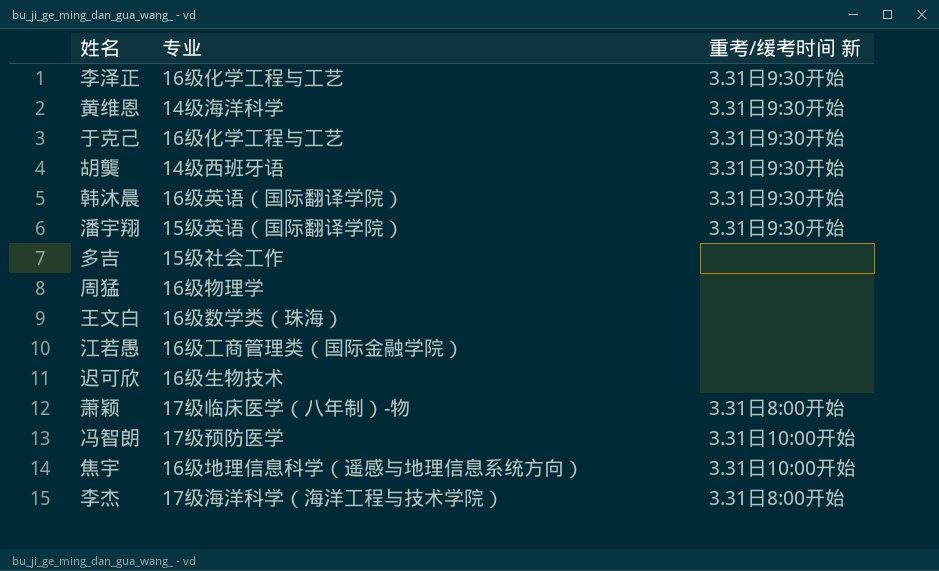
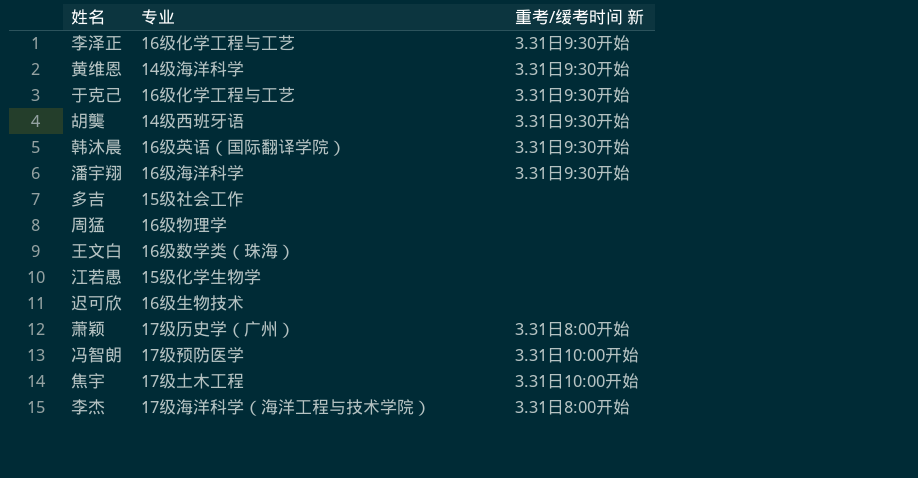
潘宇翔 | 专业: 15级英语（国际翻译学院） -> 16级海洋科学
江若愚 | 专业: 16级工商管理类（国际金融学院） -> 15级化学生物学
萧颖 | 专业: 17级临床医学（八年制）-物 -> 17级历史学（广州）
焦宇 | 专业: 16级地理信息科学（遥感与地理信息系统方向） -> 17级土木工程

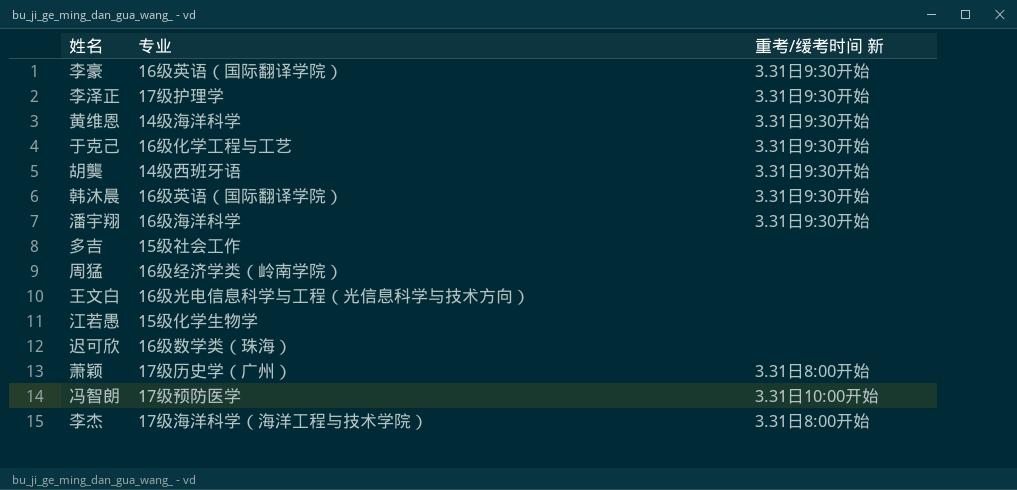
row 焦宇: 17级土木工程 | 3.31日10:00开始 -> none
row 李豪: none -> 16级英语（国际翻译学院） | 3.31日9:30开始
李泽正 | 专业: 16级化学工程与工艺 -> 17级护理学
周猛 | 专业: 16级物理学 -> 16级经济学类（岭南学院）
王文白 | 专业: 16级数学类（珠海） -> 16级光电信息科学与工程（光信息科学与技术方向）
迟可欣 | 专业: 16级生物技术 -> 16级数学类（珠海）

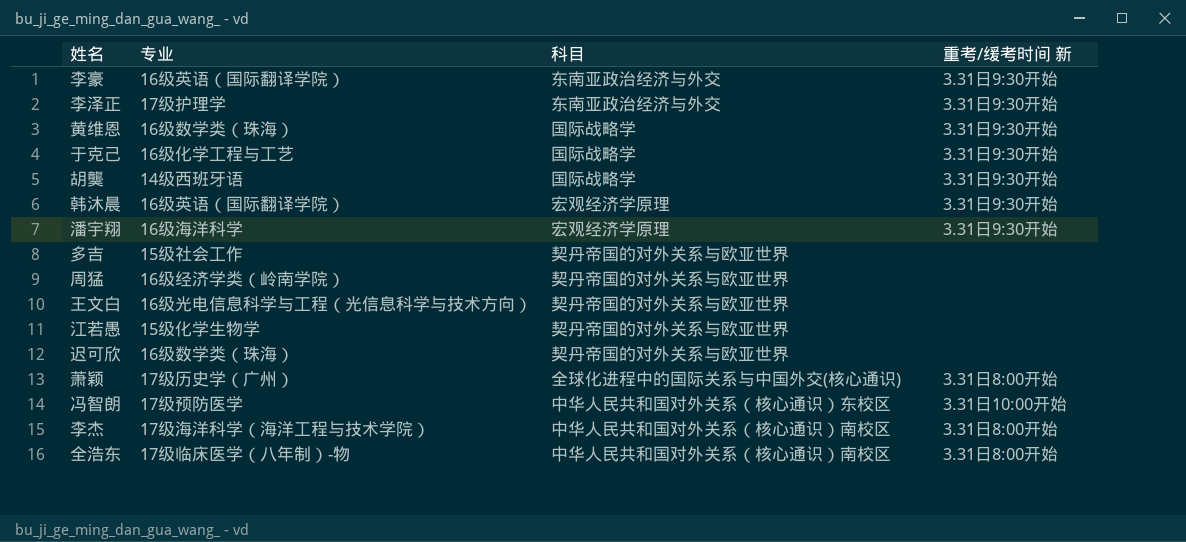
column 科目 | position: none -> 3
黄维恩 | 专业: 14级海洋科学 -> 16级数学类（珠海）
row 全浩东: none -> 17级临床医学（八年制）-物 | 中华人民共和国对外关系（核心通识）南校区 | 3.31日8:00开始

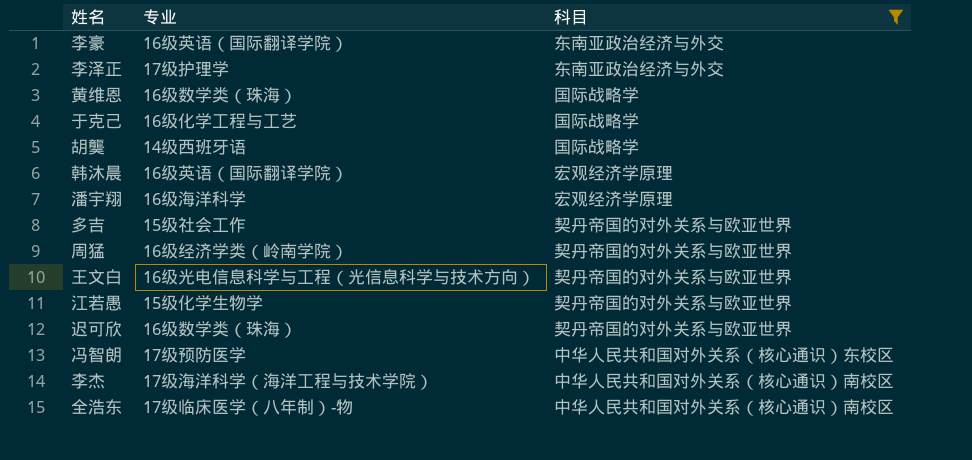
filter: none -> 科目 != 全球化进程中的国际关系与中国外交(核心通识)
column 重考/缓考时间 新 | position: 4 -> none

